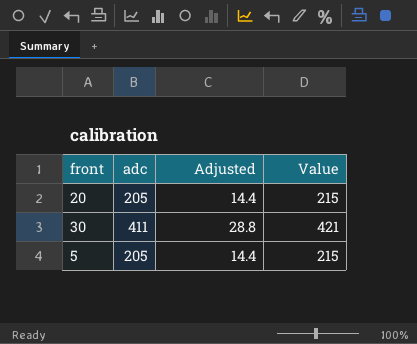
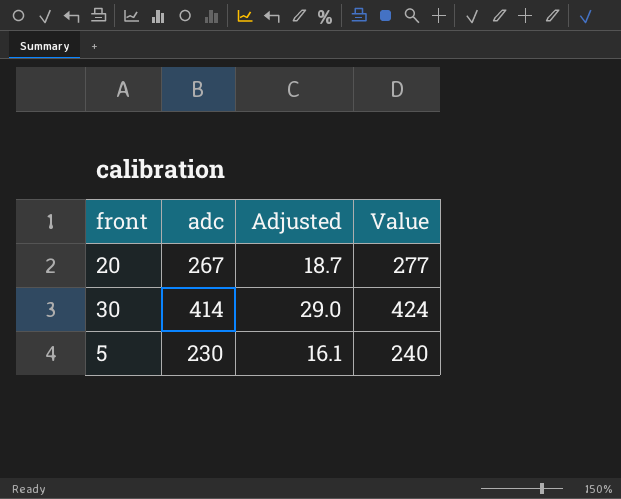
20 | adc: 205 -> 267
20 | Adjusted: 14.4 -> 18.7
20 | Value: 215 -> 277
30 | adc: 411 -> 414
30 | Adjusted: 28.8 -> 29.0
30 | Value: 421 -> 424
5 | adc: 205 -> 230
5 | Adjusted: 14.4 -> 16.1
5 | Value: 215 -> 240

